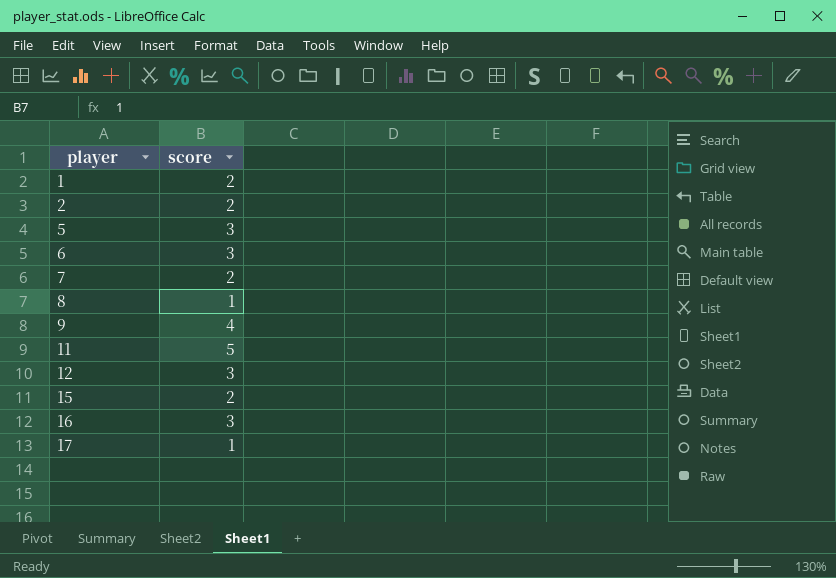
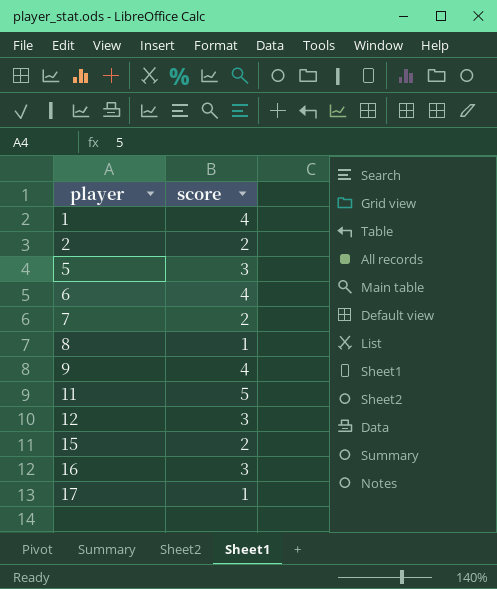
1 | score: 2 -> 4
6 | score: 3 -> 4

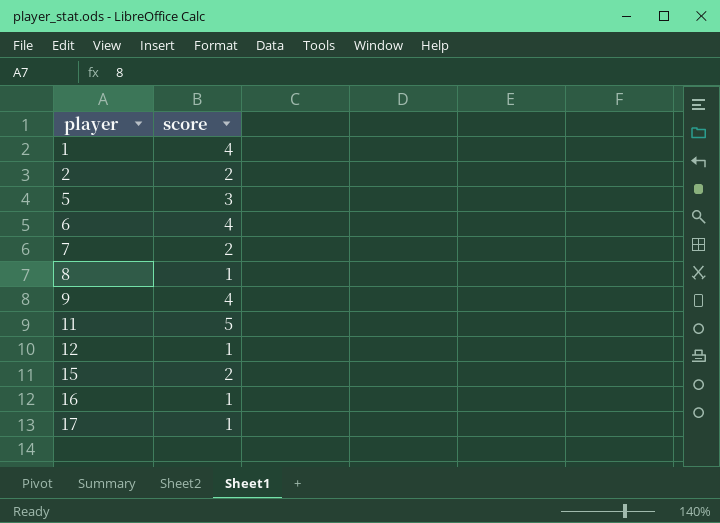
12 | score: 3 -> 1
16 | score: 3 -> 1

